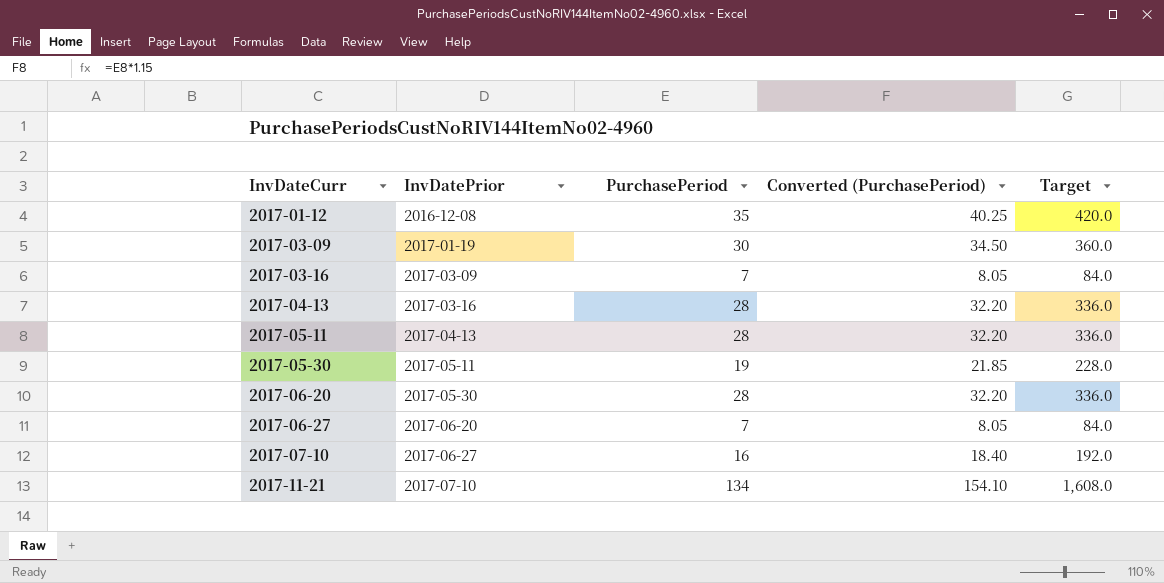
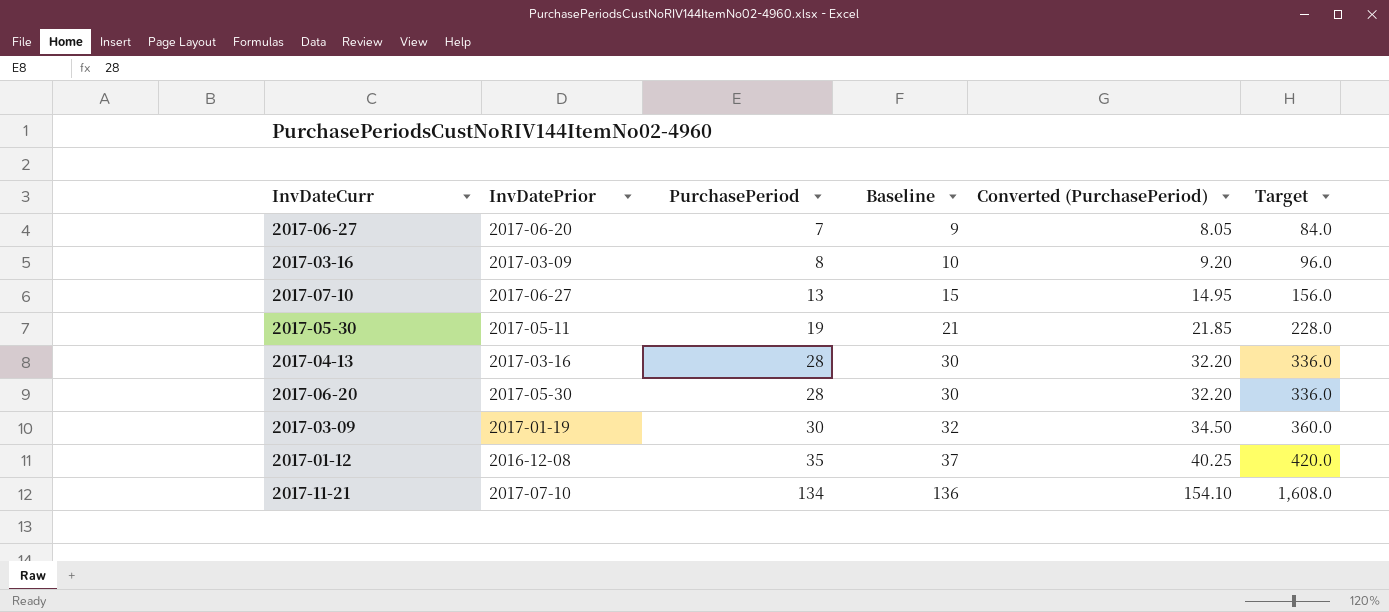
row order: InvDateCurr ascending -> PurchasePeriod ascending
column Baseline | formula: none -> [PurchasePeriod] + 2
row 2017-05-11: 2017-04-13 | 28 | 32.20 | 336.0 -> none
2017-03-16 | PurchasePeriod: 7 -> 8
2017-03-16 | Converted (PurchasePeriod): 8.05 -> 9.20
2017-03-16 | Target: 84.0 -> 96.0
2017-07-10 | PurchasePeriod: 16 -> 13
2017-07-10 | Converted (PurchasePeriod): 18.40 -> 14.95
2017-07-10 | Target: 192.0 -> 156.0

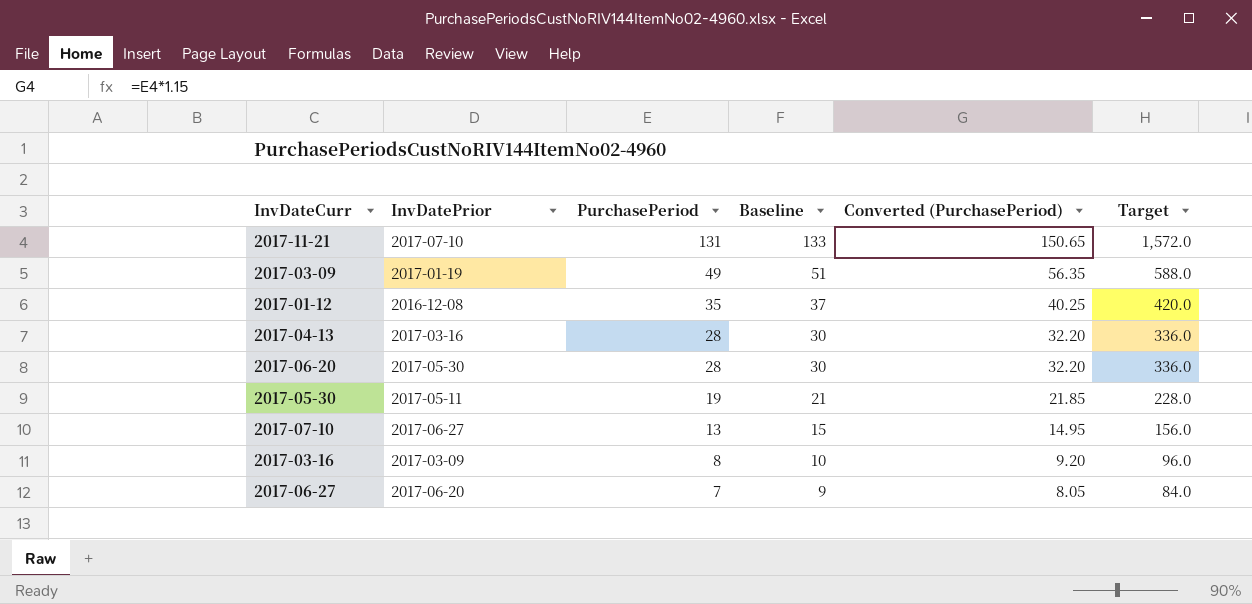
row order: PurchasePeriod ascending -> PurchasePeriod descending
2017-11-21 | PurchasePeriod: 134 -> 131
2017-11-21 | Baseline: 136 -> 133
2017-11-21 | Converted (PurchasePeriod): 154.10 -> 150.65
2017-11-21 | Target: 1,608.0 -> 1,572.0
2017-03-09 | PurchasePeriod: 30 -> 49
2017-03-09 | Baseline: 32 -> 51
2017-03-09 | Converted (PurchasePeriod): 34.50 -> 56.35
2017-03-09 | Target: 360.0 -> 588.0

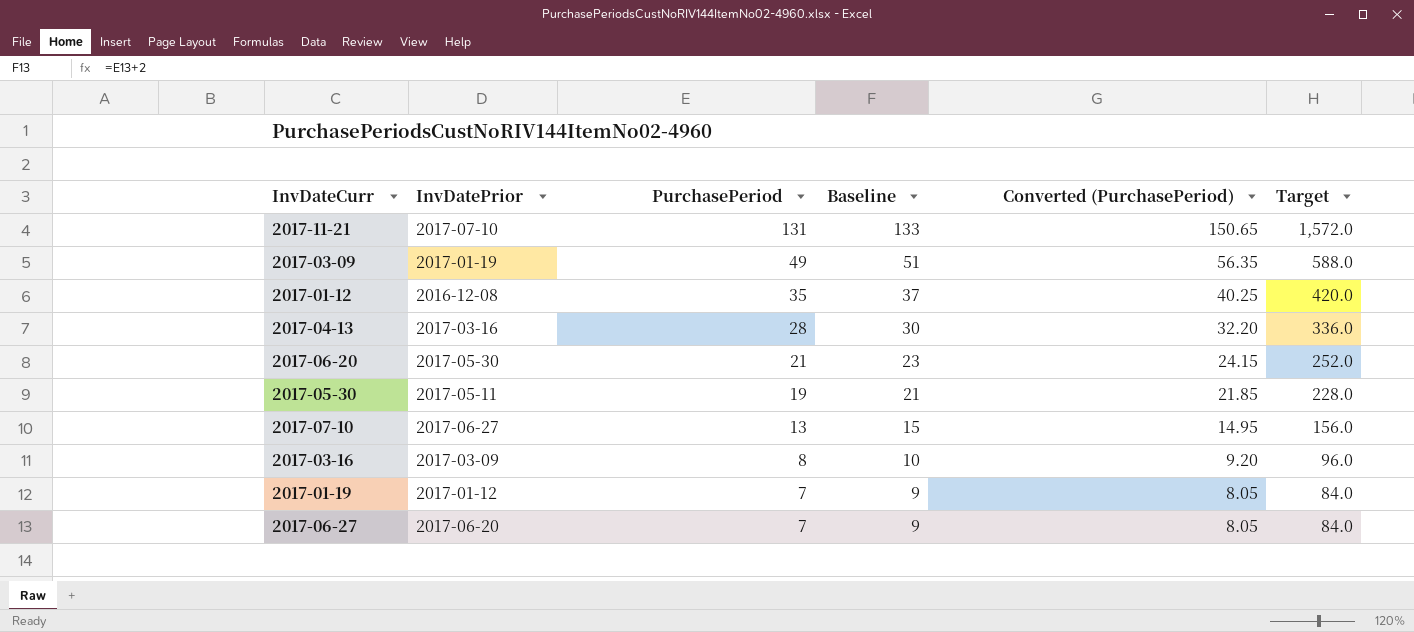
2017-06-20 | PurchasePeriod: 28 -> 21
2017-06-20 | Baseline: 30 -> 23
2017-06-20 | Converted (PurchasePeriod): 32.20 -> 24.15
2017-06-20 | Target: 336.0 -> 252.0
row 2017-01-19: none -> 2017-01-12 | 7 | 9 | 8.05 | 84.0

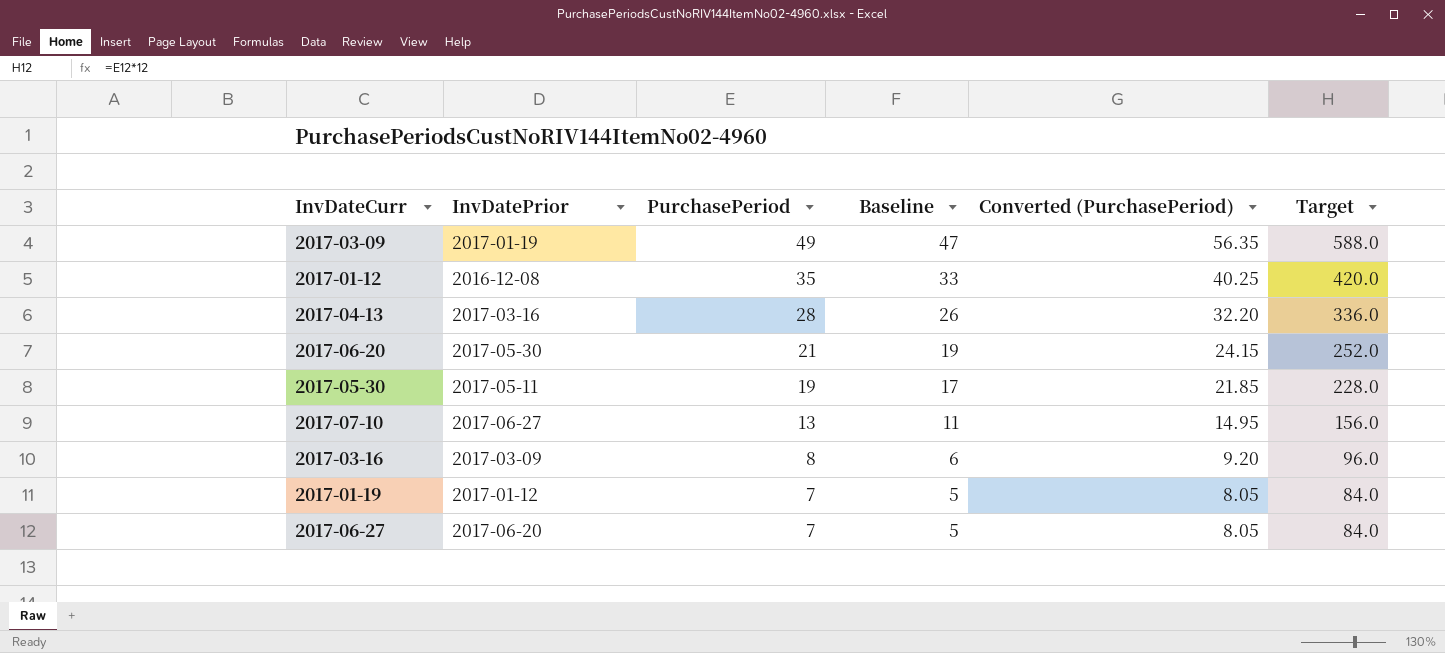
column Baseline | formula: [PurchasePeriod] + 2 -> [PurchasePeriod] - 2
row 2017-11-21: 2017-07-10 | 131 | 133 | 150.65 | 1,572.0 -> none

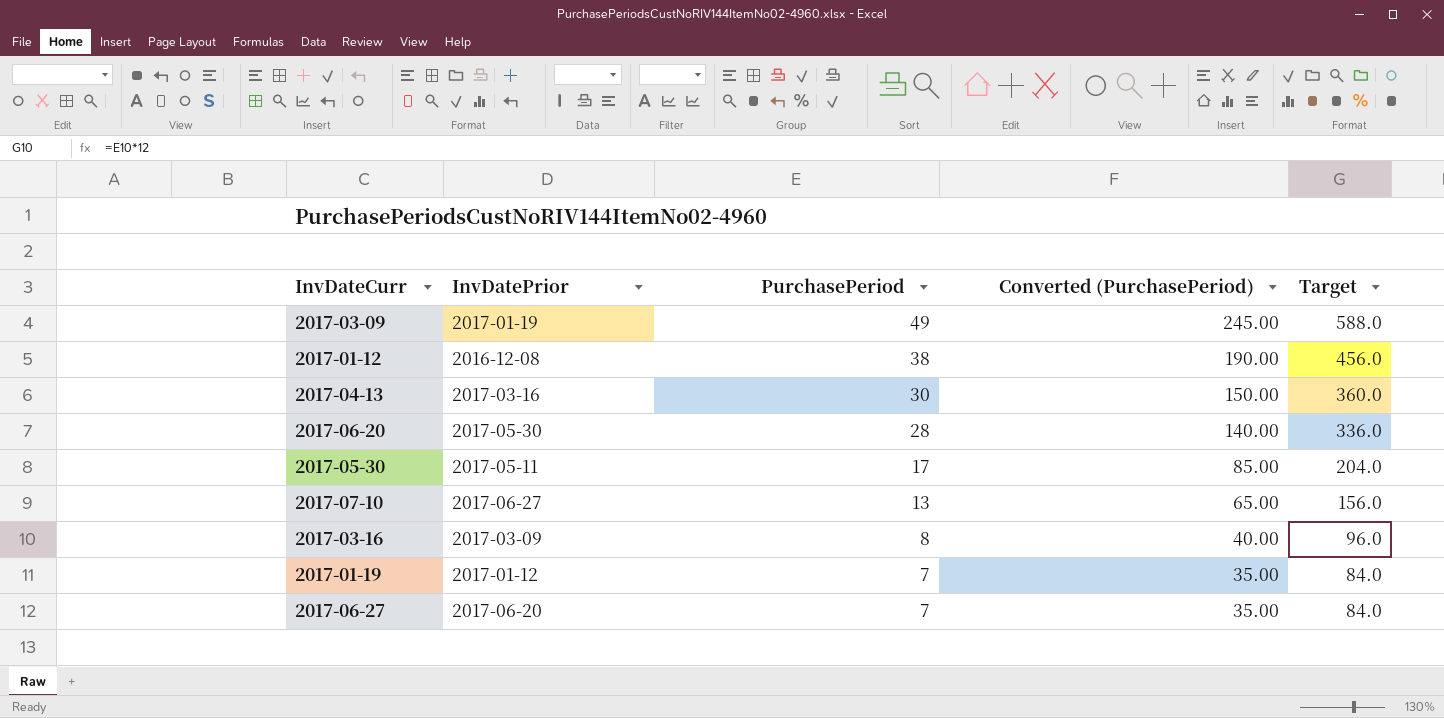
column Baseline | formula: [PurchasePeriod] - 2 -> none
column Converted (PurchasePeriod) | formula: [PurchasePeriod] * 1.15 -> [PurchasePeriod] * 5
2017-01-12 | PurchasePeriod: 35 -> 38
2017-01-12 | Target: 420.0 -> 456.0
2017-04-13 | PurchasePeriod: 28 -> 30
2017-04-13 | Target: 336.0 -> 360.0
2017-06-20 | PurchasePeriod: 21 -> 28
2017-06-20 | Target: 252.0 -> 336.0
2017-05-30 | PurchasePeriod: 19 -> 17
2017-05-30 | Target: 228.0 -> 204.0

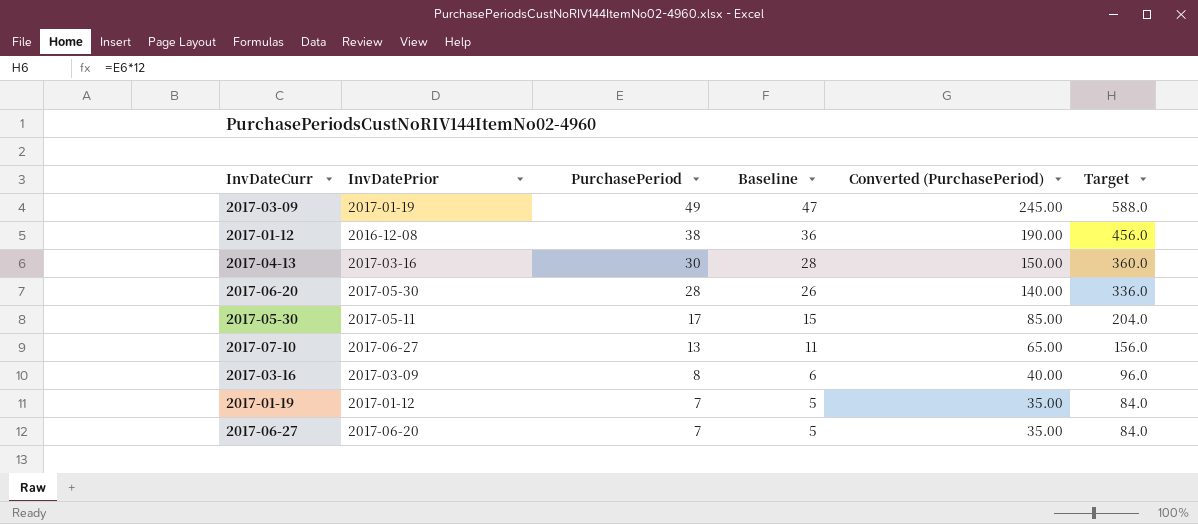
column Baseline | formula: none -> [PurchasePeriod] - 2

